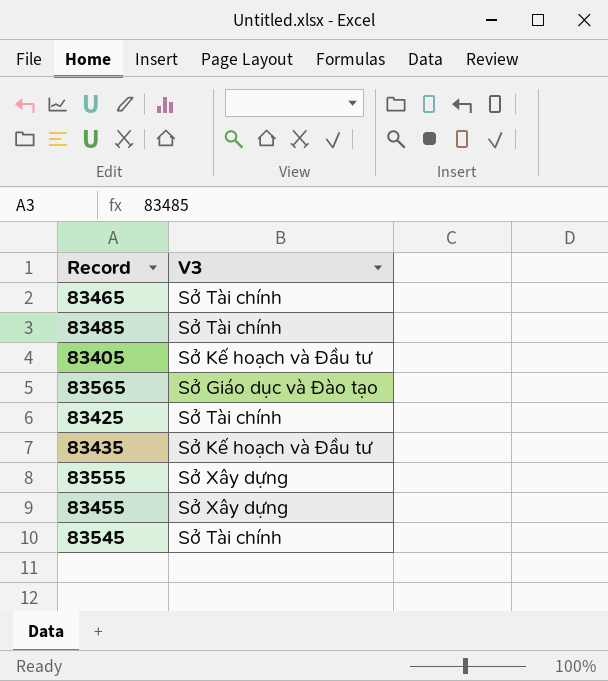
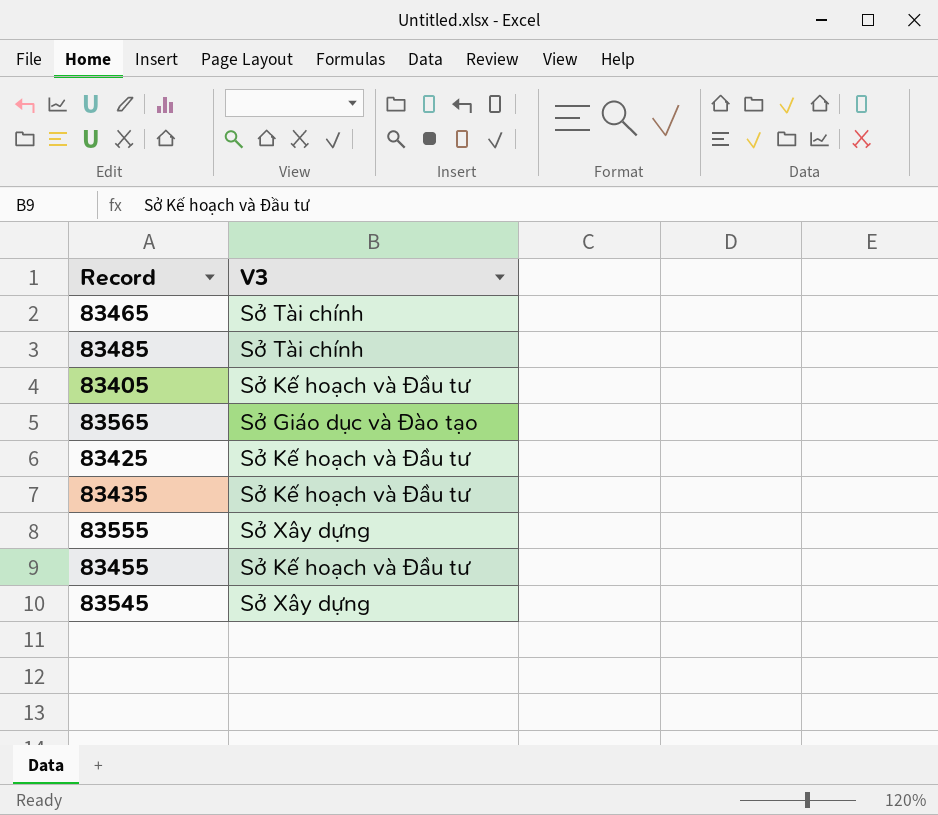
83425 | V3: Sở Tài chính -> Sở Kế hoạch và Đầu tư
83455 | V3: Sở Xây dựng -> Sở Kế hoạch và Đầu tư
83545 | V3: Sở Tài chính -> Sở Xây dựng

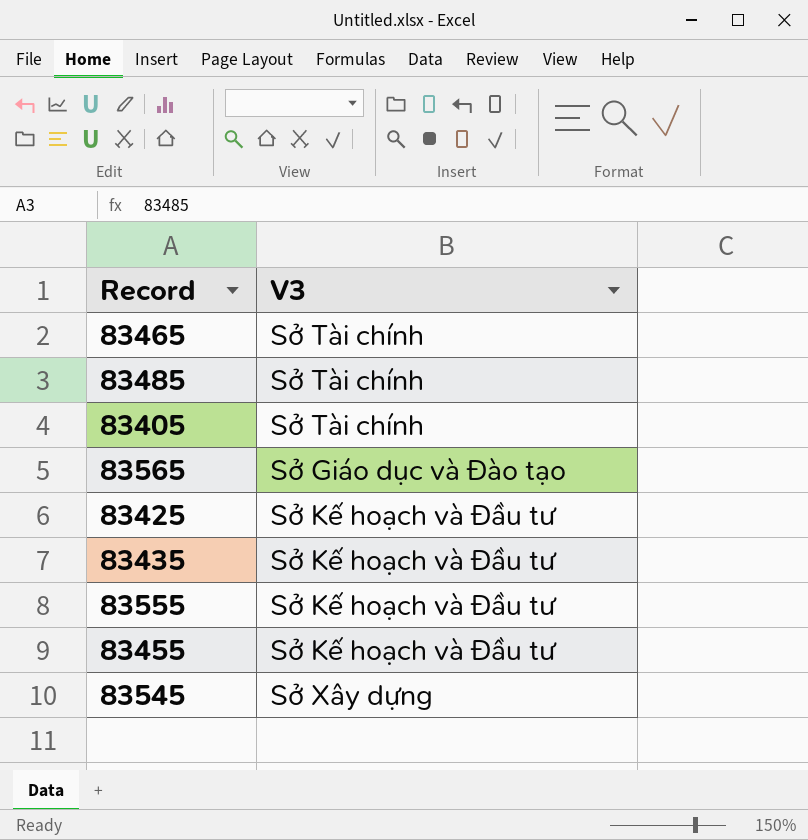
83405 | V3: Sở Kế hoạch và Đầu tư -> Sở Tài chính
83555 | V3: Sở Xây dựng -> Sở Kế hoạch và Đầu tư

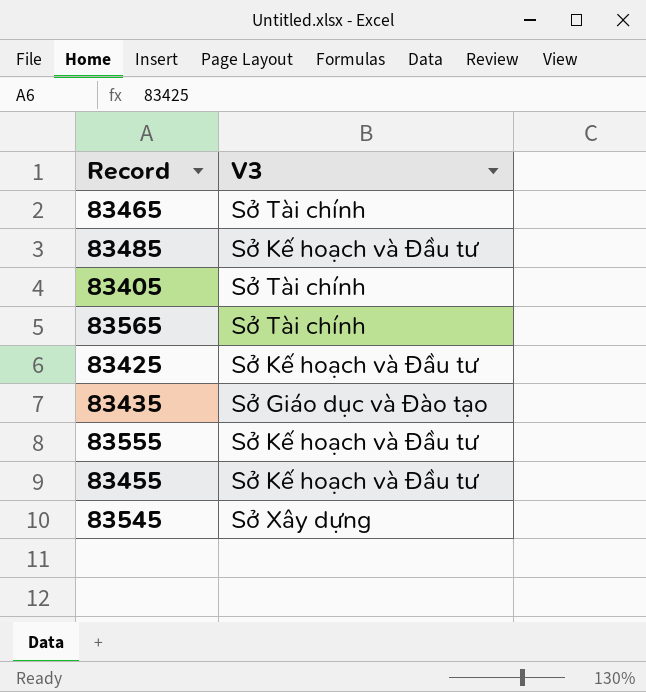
83485 | V3: Sở Tài chính -> Sở Kế hoạch và Đầu tư
83565 | V3: Sở Giáo dục và Đào tạo -> Sở Tài chính
83435 | V3: Sở Kế hoạch và Đầu tư -> Sở Giáo dục và Đào tạo

